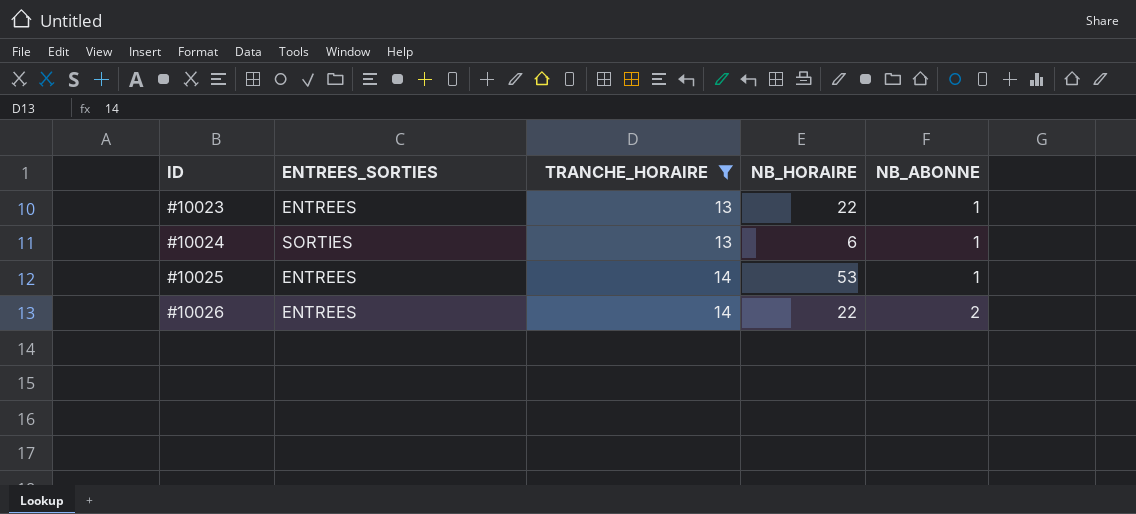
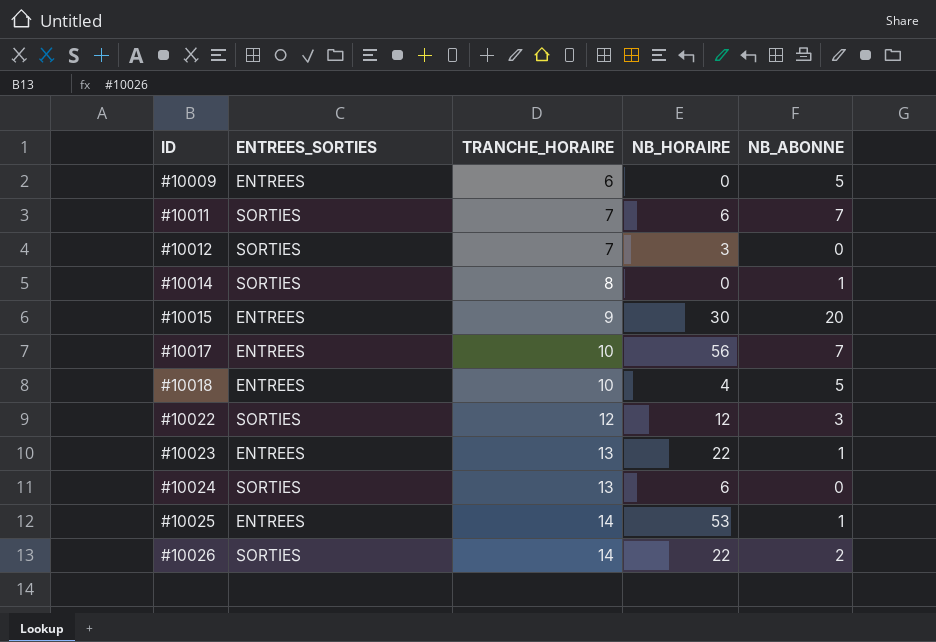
filter: TRANCHE_HORAIRE >= 13 -> none
#10024 | NB_ABONNE: 1 -> 0
#10026 | ENTREES_SORTIES: ENTREES -> SORTIES

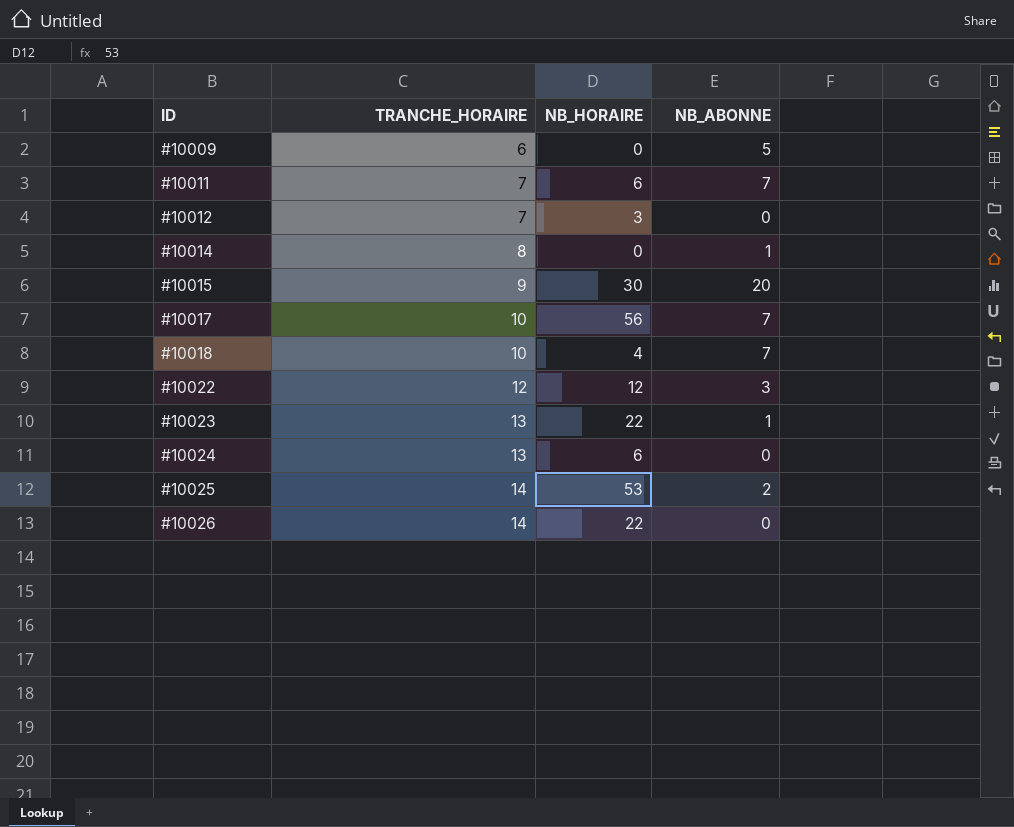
column ENTREES_SORTIES | position: 2 -> none
#10018 | NB_ABONNE: 5 -> 7
#10025 | NB_ABONNE: 1 -> 2
#10026 | NB_ABONNE: 2 -> 0

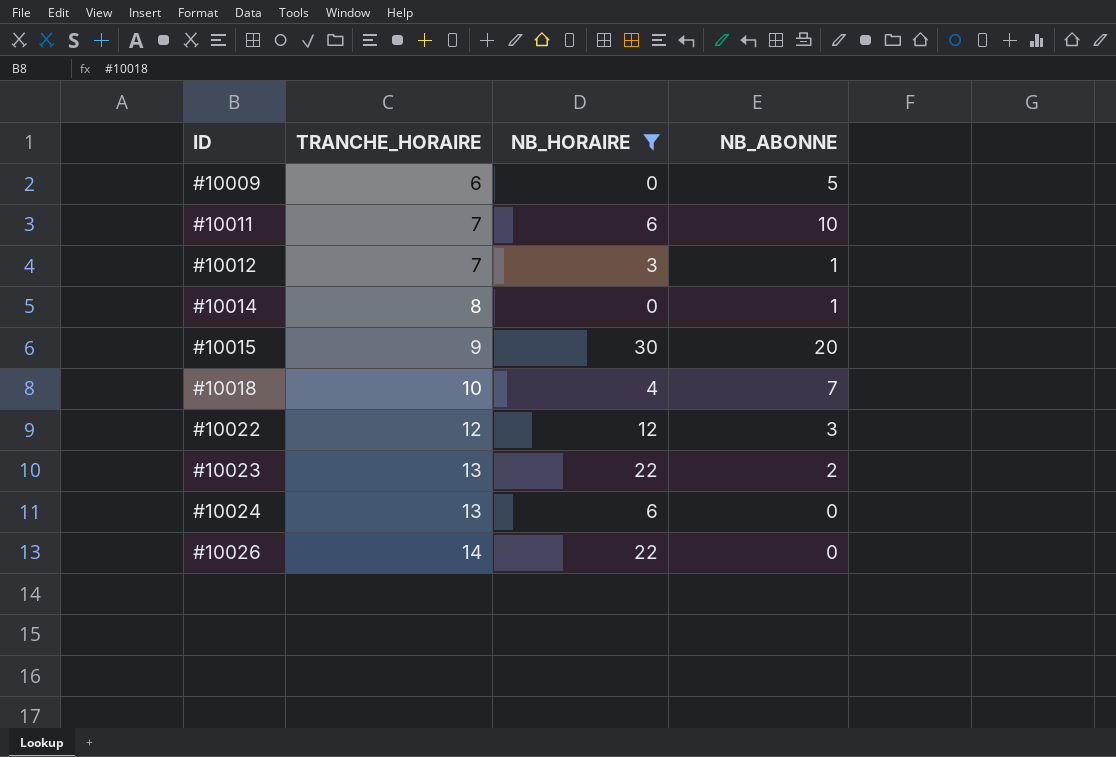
filter: none -> NB_HORAIRE <= 30
#10011 | NB_ABONNE: 7 -> 10
#10012 | NB_ABONNE: 0 -> 1
#10023 | NB_ABONNE: 1 -> 2

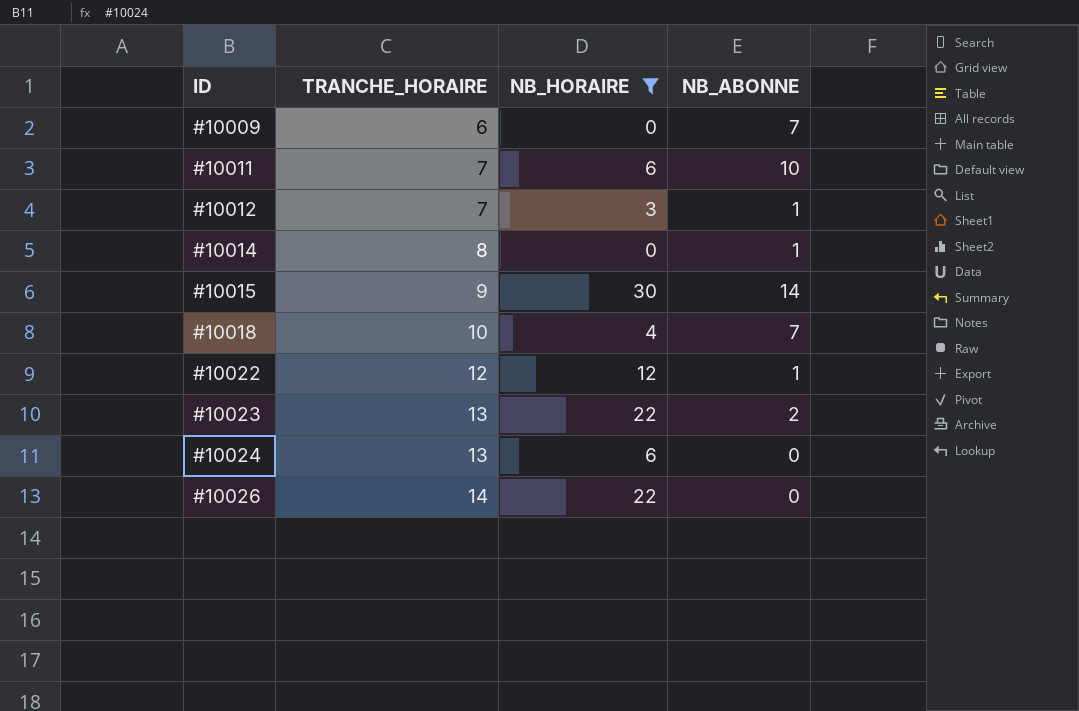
#10009 | NB_ABONNE: 5 -> 7
#10015 | NB_ABONNE: 20 -> 14
#10022 | NB_ABONNE: 3 -> 1

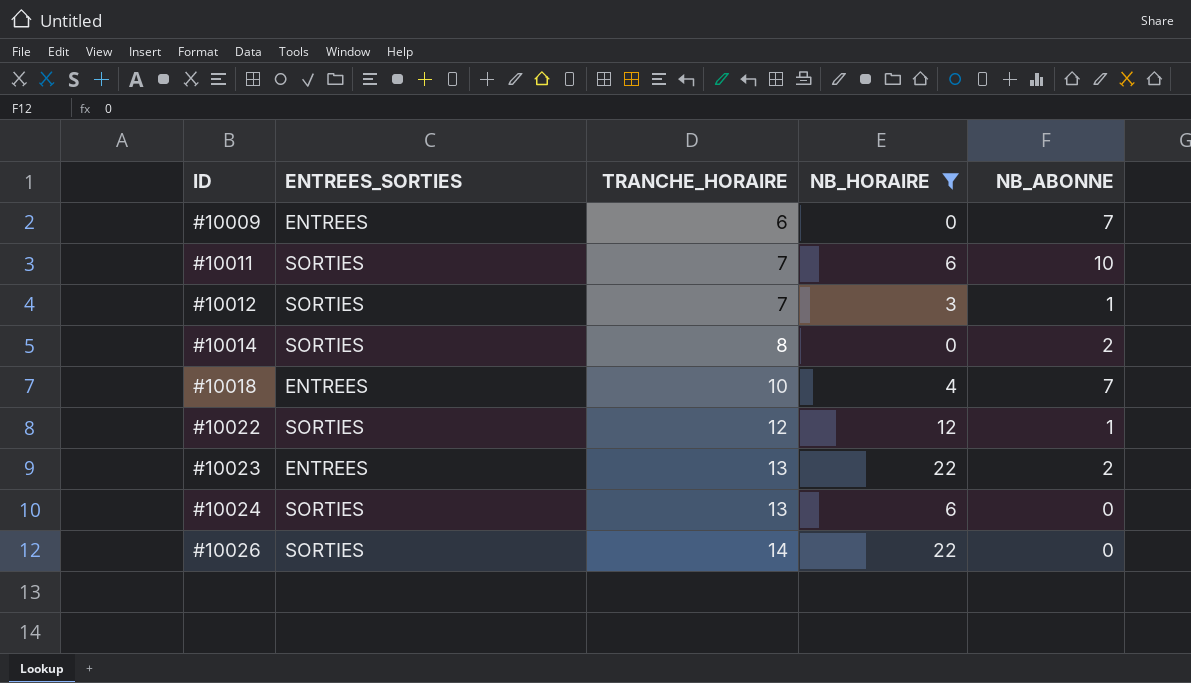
column ENTREES_SORTIES | position: none -> 2
row #10015: 9 | 30 | 14 -> none
#10014 | NB_ABONNE: 1 -> 2

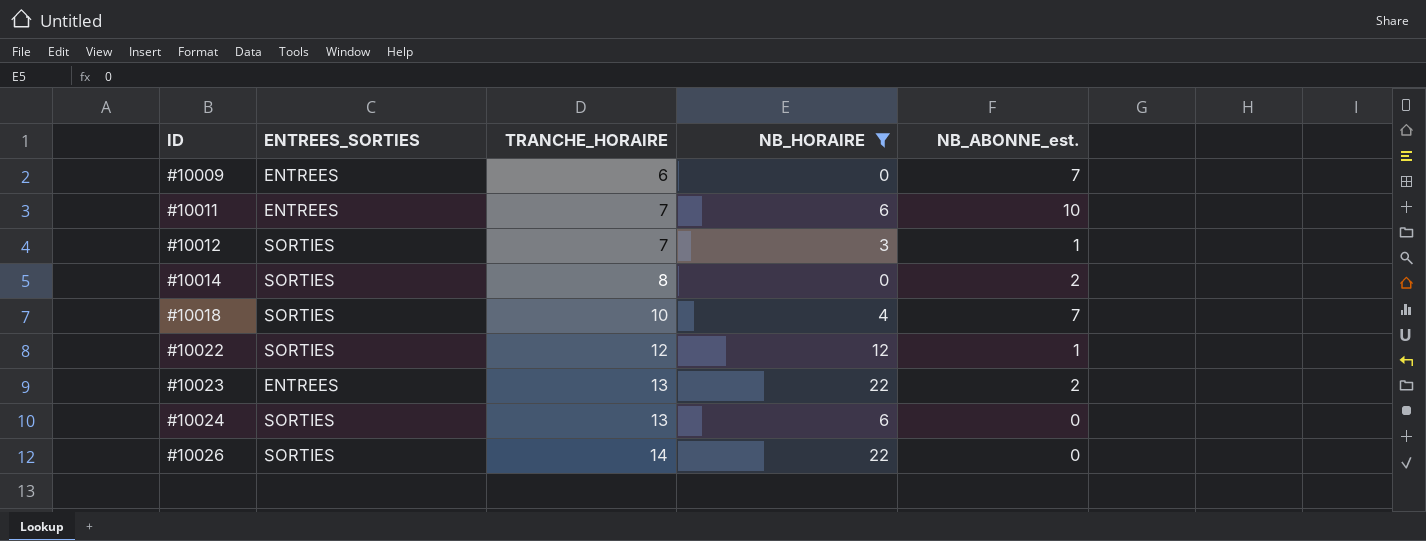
column name: NB_ABONNE -> NB_ABONNE_est.
#10011 | ENTREES_SORTIES: SORTIES -> ENTREES
#10018 | ENTREES_SORTIES: ENTREES -> SORTIES

